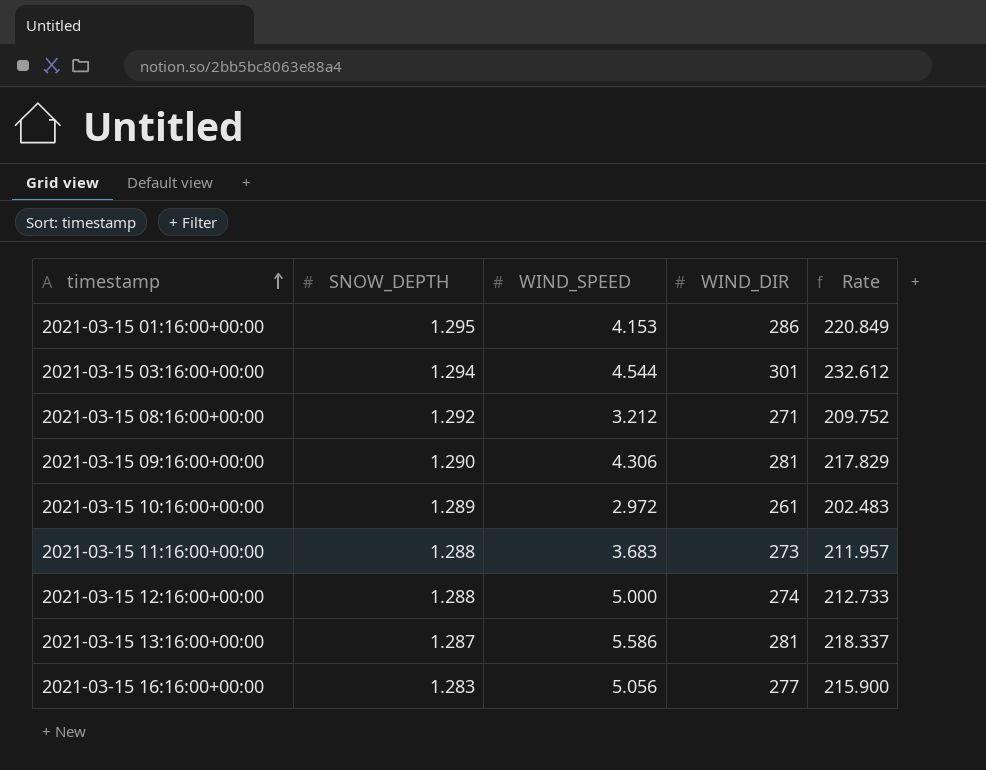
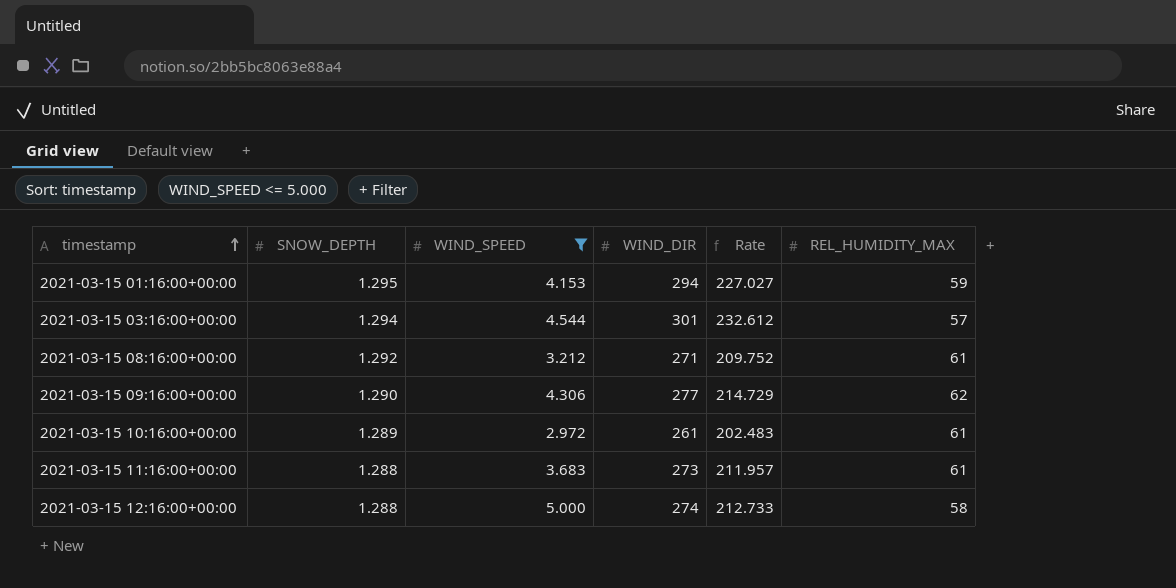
filter: none -> WIND_SPEED <= 5.000
column REL_HUMIDITY_MAX | position: none -> 6
2021-03-15 01:16:00+00:00 | WIND_DIR: 286 -> 294
2021-03-15 01:16:00+00:00 | Rate: 220.849 -> 227.027
2021-03-15 09:16:00+00:00 | WIND_DIR: 281 -> 277
2021-03-15 09:16:00+00:00 | Rate: 217.829 -> 214.729

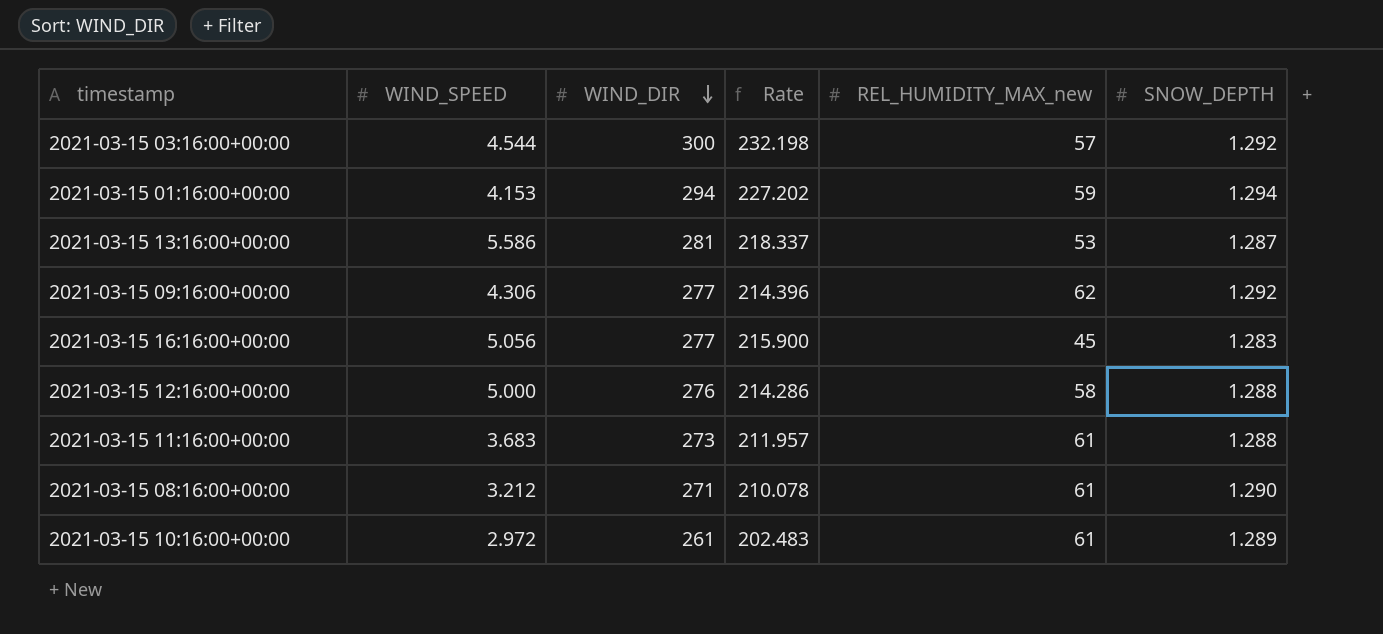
filter: WIND_SPEED <= 5.000 -> none
row order: timestamp ascending -> WIND_DIR descending
column name: REL_HUMIDITY_MAX -> REL_HUMIDITY_MAX_new
column SNOW_DEPTH | position: 2 -> 6
2021-03-15 03:16:00+00:00 | WIND_DIR: 301 -> 300
2021-03-15 03:16:00+00:00 | Rate: 232.612 -> 232.198
2021-03-15 03:16:00+00:00 | SNOW_DEPTH: 1.294 -> 1.292
2021-03-15 01:16:00+00:00 | Rate: 227.027 -> 227.202
2021-03-15 01:16:00+00:00 | SNOW_DEPTH: 1.295 -> 1.294
2021-03-15 09:16:00+00:00 | Rate: 214.729 -> 214.396
2021-03-15 09:16:00+00:00 | SNOW_DEPTH: 1.290 -> 1.292
2021-03-15 12:16:00+00:00 | WIND_DIR: 274 -> 276
2021-03-15 12:16:00+00:00 | Rate: 212.733 -> 214.286
2021-03-15 08:16:00+00:00 | Rate: 209.752 -> 210.078
2021-03-15 08:16:00+00:00 | SNOW_DEPTH: 1.292 -> 1.290

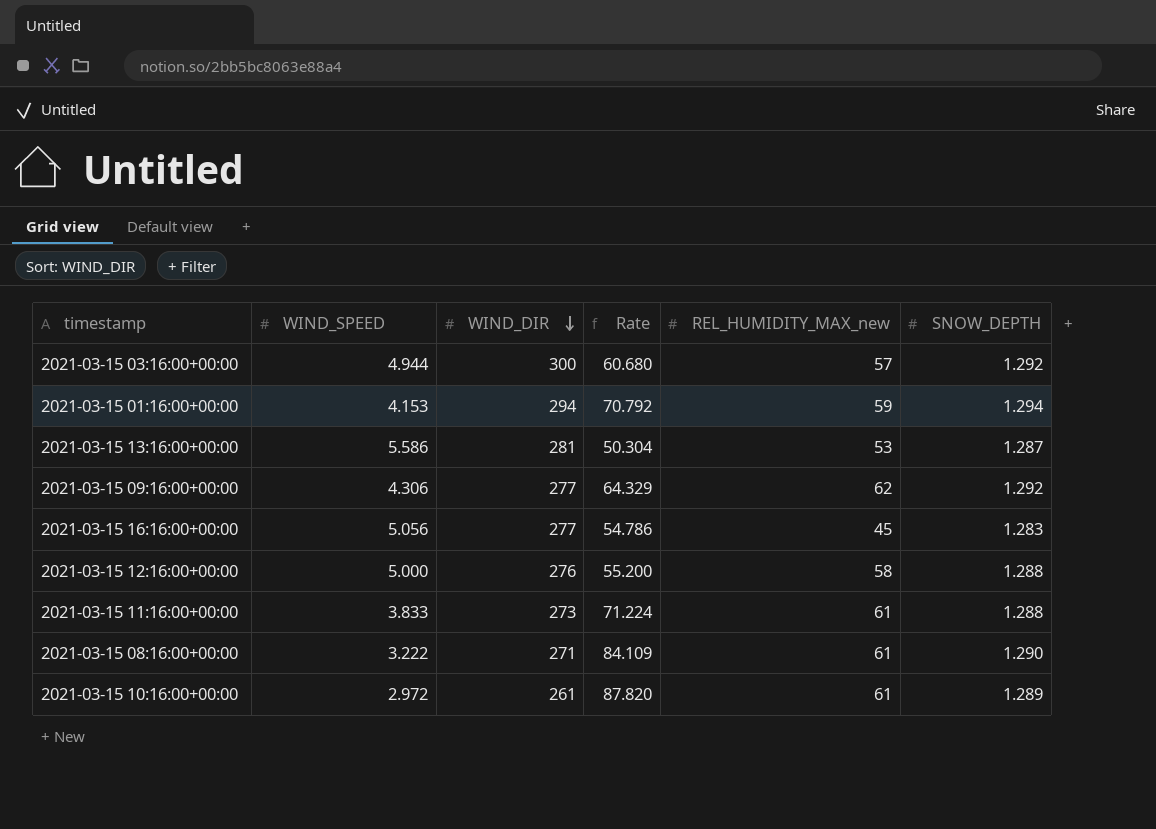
column Rate | formula: [WIND_DIR] / [SNOW_DEPTH] -> [WIND_DIR] / [WIND_SPEED]
2021-03-15 03:16:00+00:00 | WIND_SPEED: 4.544 -> 4.944
2021-03-15 11:16:00+00:00 | WIND_SPEED: 3.683 -> 3.833
2021-03-15 08:16:00+00:00 | WIND_SPEED: 3.212 -> 3.222

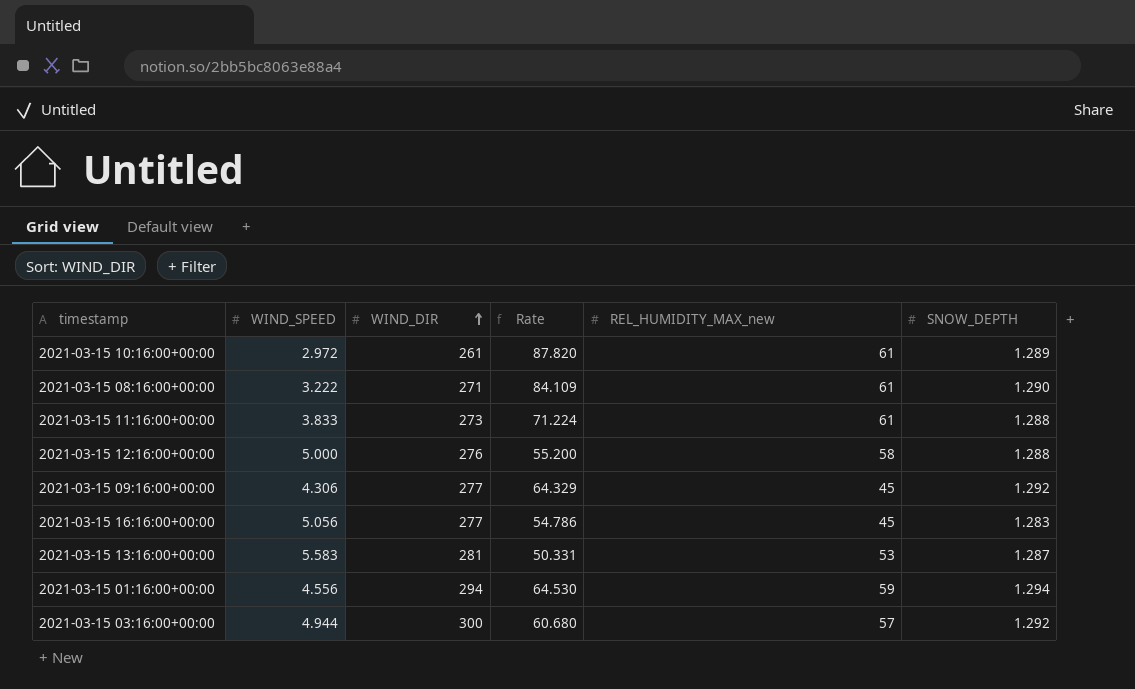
row order: WIND_DIR descending -> WIND_DIR ascending
2021-03-15 09:16:00+00:00 | REL_HUMIDITY_MAX_new: 62 -> 45
2021-03-15 13:16:00+00:00 | WIND_SPEED: 5.586 -> 5.583
2021-03-15 13:16:00+00:00 | Rate: 50.304 -> 50.331
2021-03-15 01:16:00+00:00 | WIND_SPEED: 4.153 -> 4.556
2021-03-15 01:16:00+00:00 | Rate: 70.792 -> 64.530

